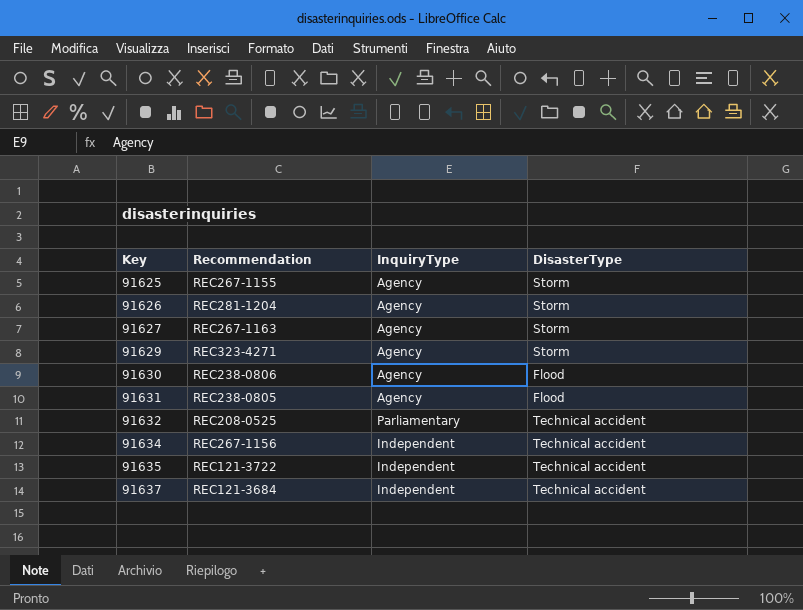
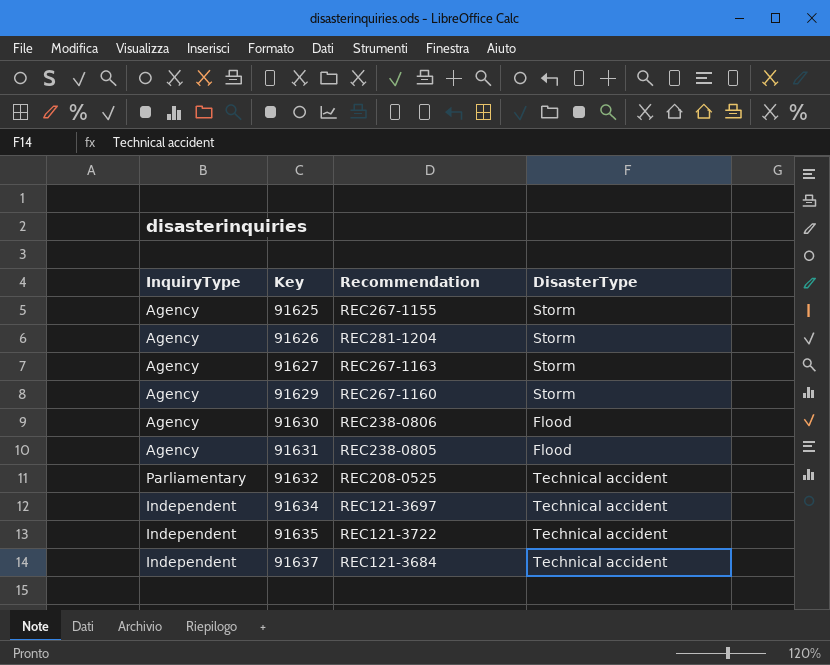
column InquiryType | position: 3 -> 1
91629 | Recommendation: REC323-4271 -> REC267-1160
91634 | Recommendation: REC267-1156 -> REC121-3697

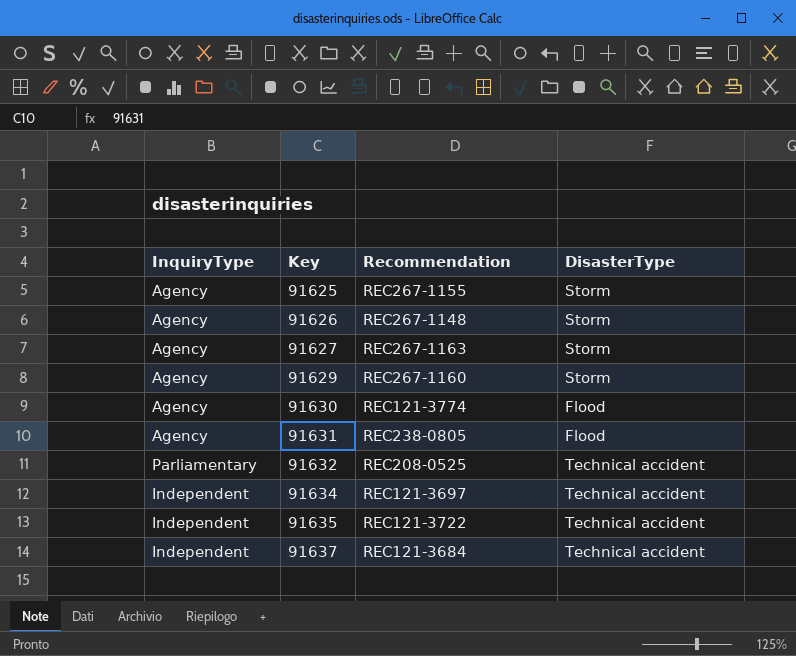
91626 | Recommendation: REC281-1204 -> REC267-1148
91630 | Recommendation: REC238-0806 -> REC121-3774

